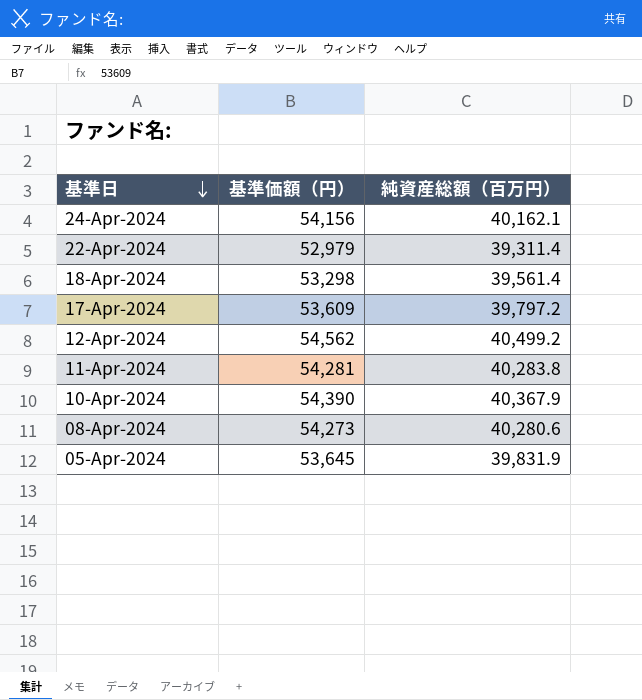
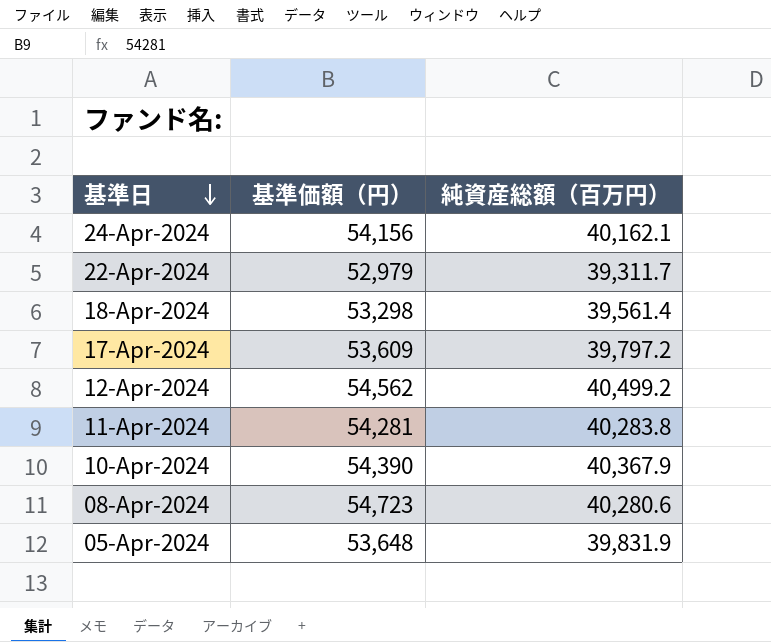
22-Apr-2024 | 純資産総額（百万円）: 39,311.4 -> 39,311.7
08-Apr-2024 | 基準価額（円）: 54,273 -> 54,723
05-Apr-2024 | 基準価額（円）: 53,645 -> 53,648

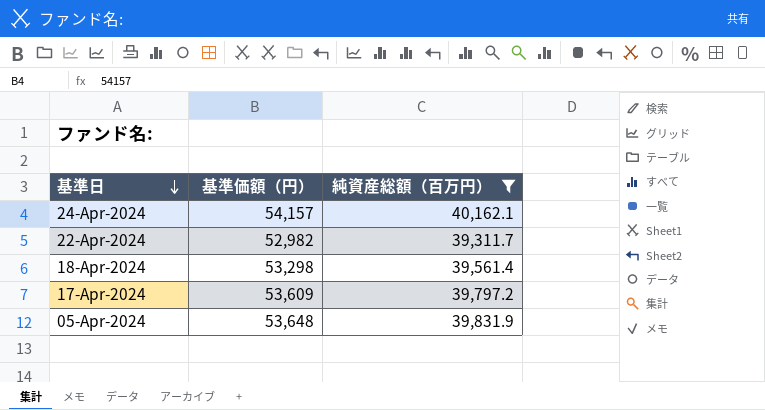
filter: none -> 純資産総額（百万円） <= 40,162.1
24-Apr-2024 | 基準価額（円）: 54,156 -> 54,157
22-Apr-2024 | 基準価額（円）: 52,979 -> 52,982

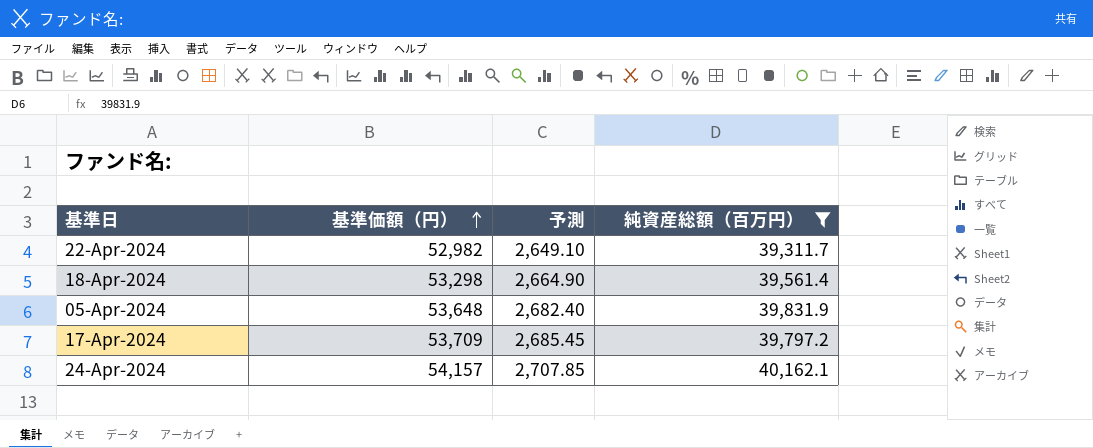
row order: 基準日 descending -> 基準価額（円） ascending
column 予測 | formula: none -> [基準価額（円）] * 0.05
17-Apr-2024 | 基準価額（円）: 53,609 -> 53,709

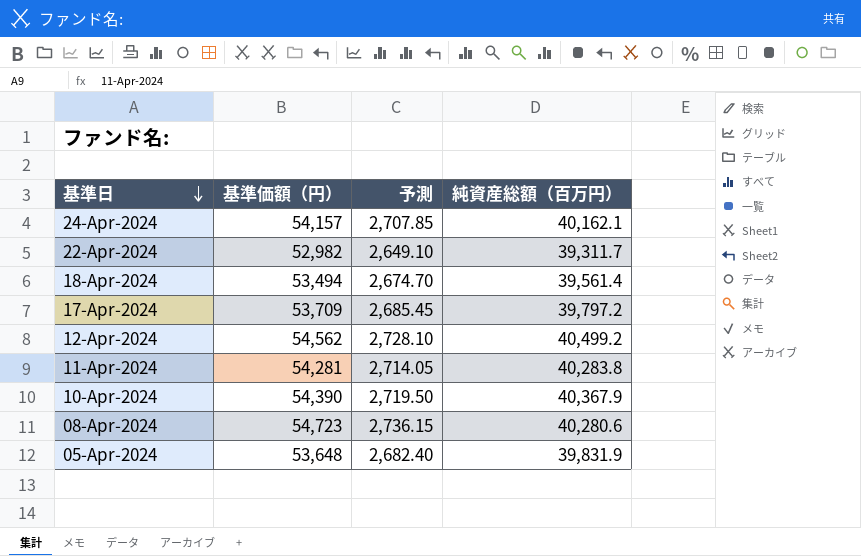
filter: 純資産総額（百万円） <= 40,162.1 -> none
row order: 基準価額（円） ascending -> 基準日 descending
18-Apr-2024 | 基準価額（円）: 53,298 -> 53,494
18-Apr-2024 | 予測: 2,664.90 -> 2,674.70

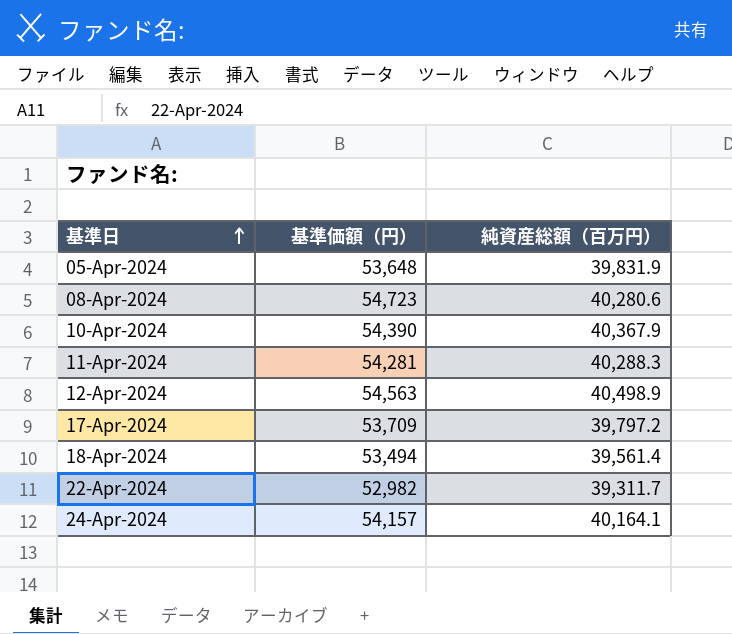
row order: 基準日 descending -> 基準日 ascending
column 予測 | formula: [基準価額（円）] * 0.05 -> none
11-Apr-2024 | 純資産総額（百万円）: 40,283.8 -> 40,288.3
12-Apr-2024 | 基準価額（円）: 54,562 -> 54,563
12-Apr-2024 | 純資産総額（百万円）: 40,499.2 -> 40,498.9
24-Apr-2024 | 純資産総額（百万円）: 40,162.1 -> 40,164.1

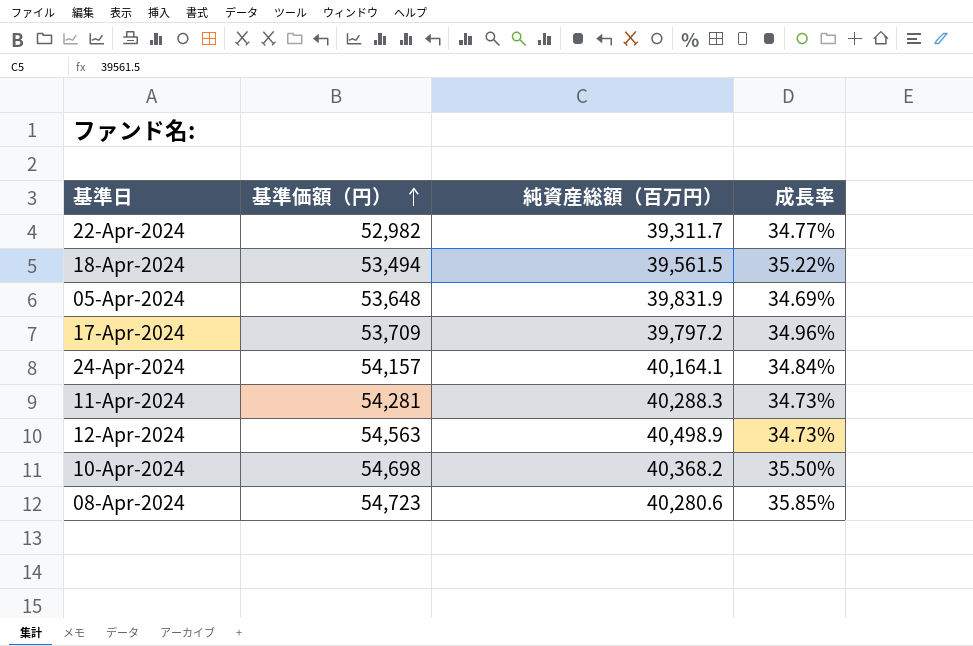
row order: 基準日 ascending -> 基準価額（円） ascending
column 成長率 | formula: none -> ([基準価額（円）] - [純資産総額（百万円）]) / [純資産総額（百万円）]
18-Apr-2024 | 純資産総額（百万円）: 39,561.4 -> 39,561.5
10-Apr-2024 | 基準価額（円）: 54,390 -> 54,698
10-Apr-2024 | 純資産総額（百万円）: 40,367.9 -> 40,368.2

